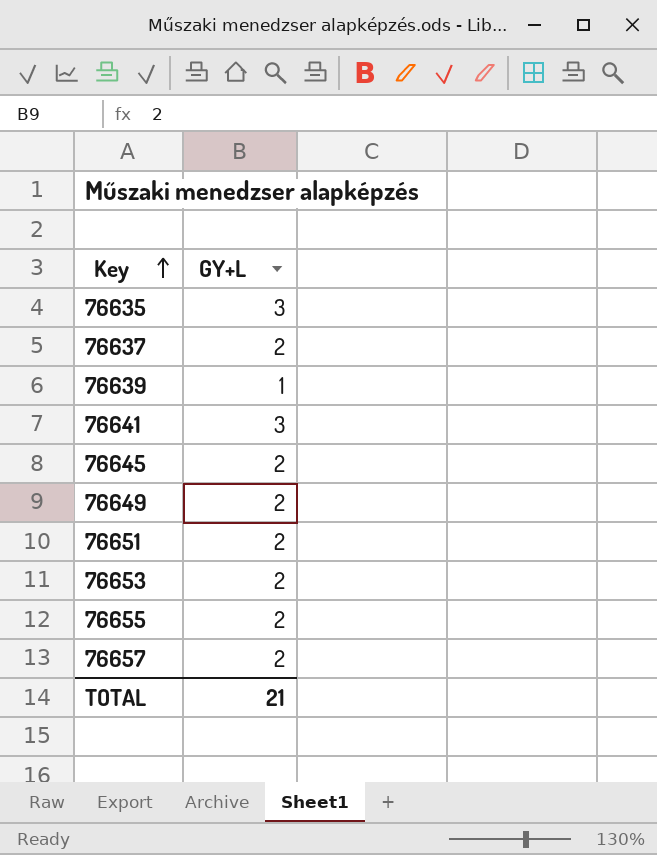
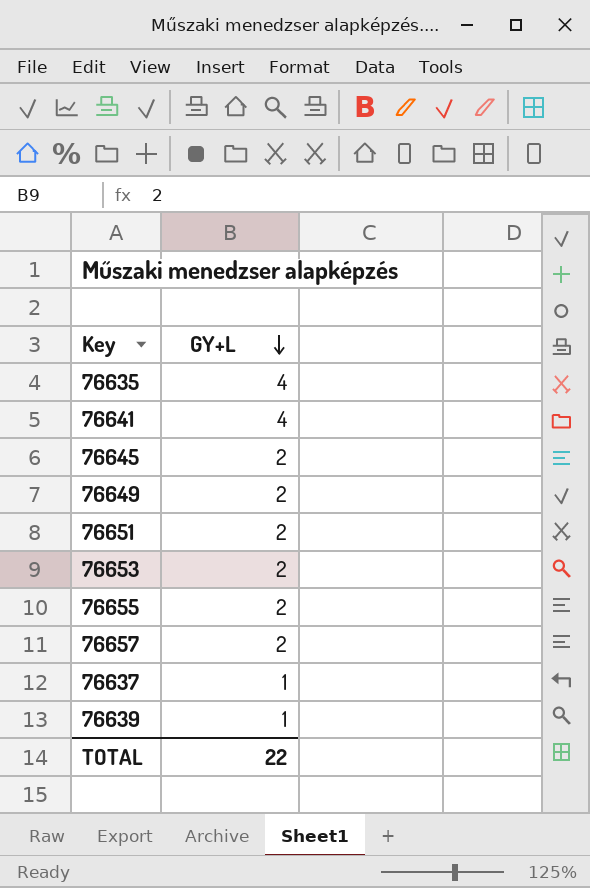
row order: Key ascending -> GY+L descending
76635 | GY+L: 3 -> 4
76641 | GY+L: 3 -> 4
76637 | GY+L: 2 -> 1
TOTAL | GY+L: 21 -> 22

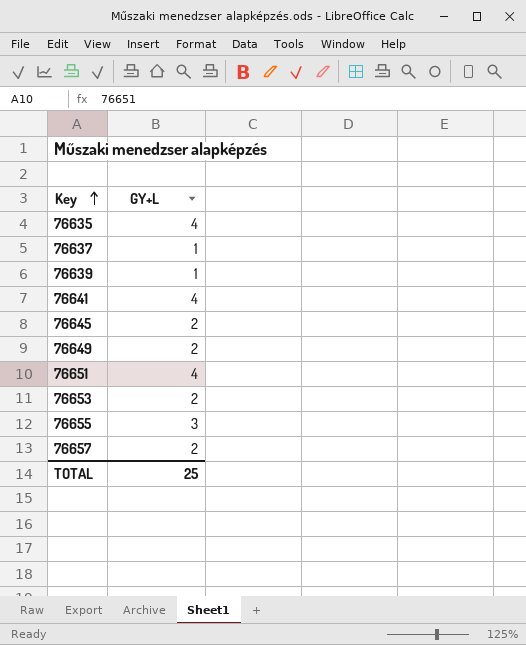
row order: GY+L descending -> Key ascending
76651 | GY+L: 2 -> 4
76655 | GY+L: 2 -> 3
TOTAL | GY+L: 22 -> 25

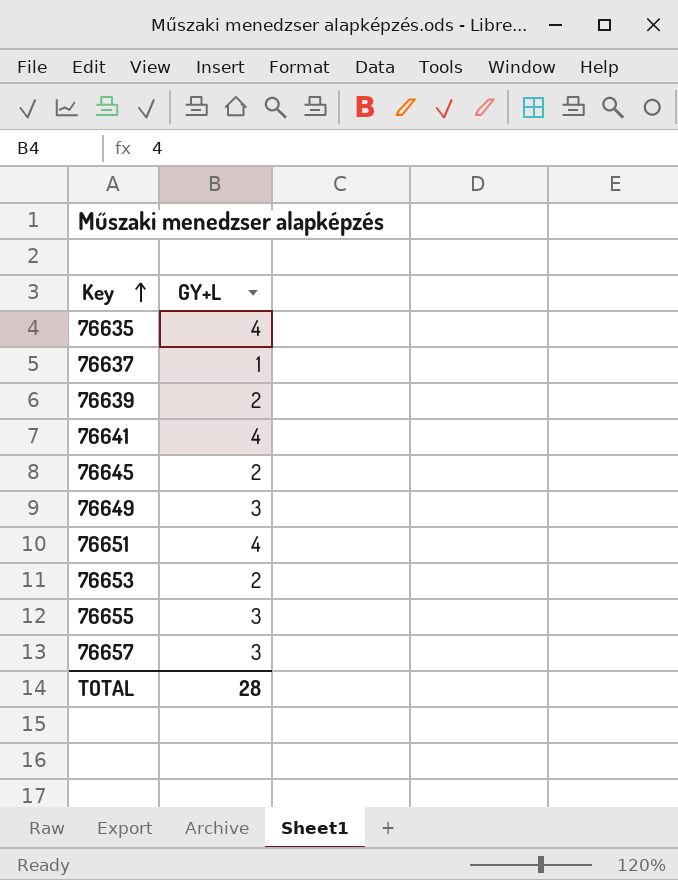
76639 | GY+L: 1 -> 2
76649 | GY+L: 2 -> 3
76657 | GY+L: 2 -> 3
TOTAL | GY+L: 25 -> 28

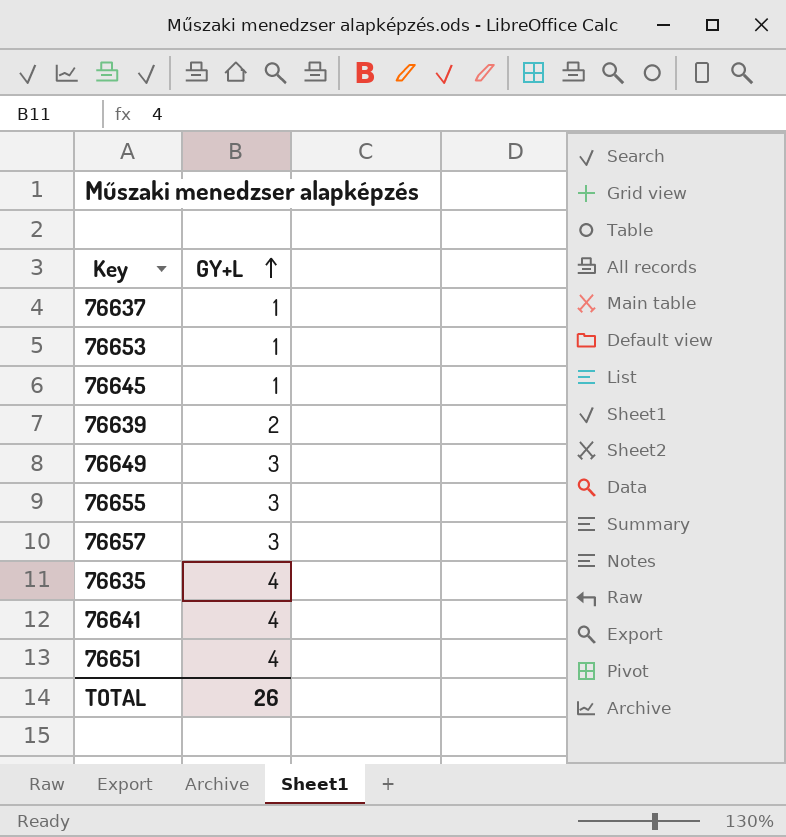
row order: Key ascending -> GY+L ascending
76653 | GY+L: 2 -> 1
76645 | GY+L: 2 -> 1
TOTAL | GY+L: 28 -> 26

